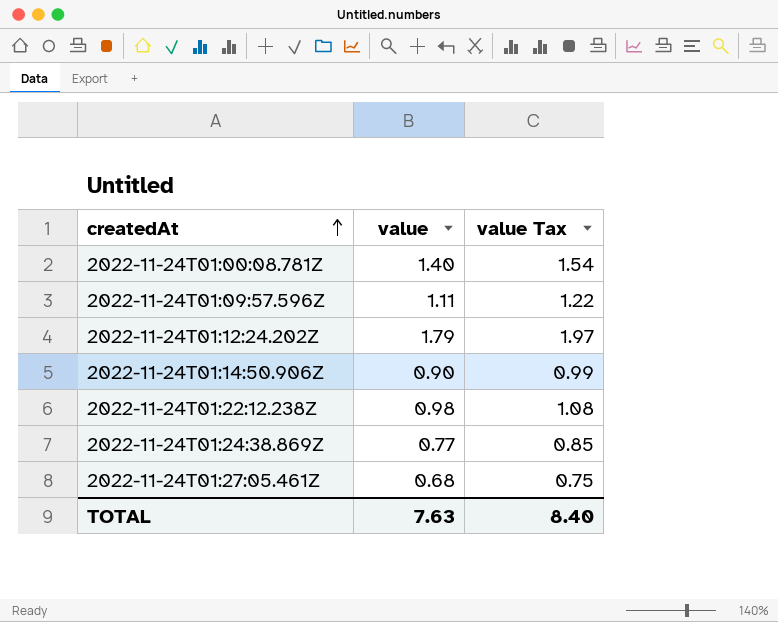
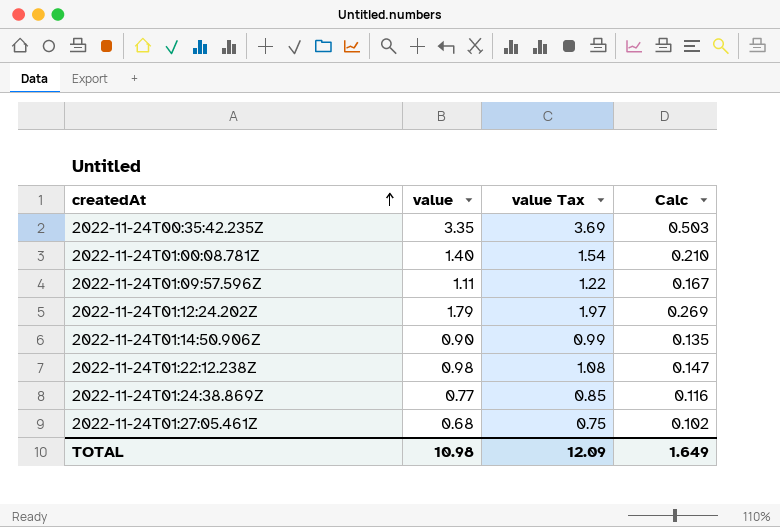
column Calc | formula: none -> [value] * 0.15
row 2022-11-24T00:35:42.235Z: none -> 3.35 | 3.69 | 0.503
TOTAL | value: 7.63 -> 10.98
TOTAL | value Tax: 8.40 -> 12.09

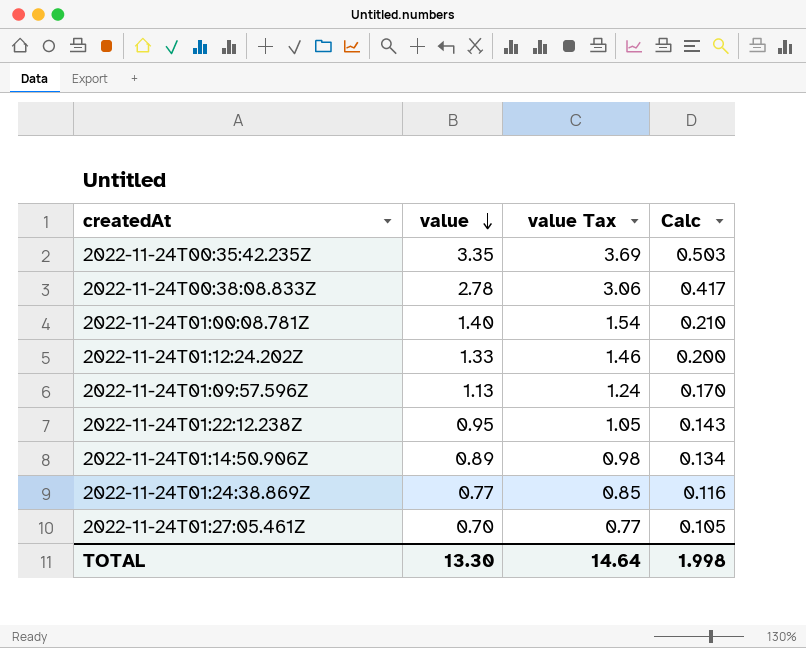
row order: createdAt ascending -> value descending
row 2022-11-24T00:38:08.833Z: none -> 2.78 | 3.06 | 0.417
2022-11-24T01:12:24.202Z | value: 1.79 -> 1.33
2022-11-24T01:12:24.202Z | value Tax: 1.97 -> 1.46
2022-11-24T01:12:24.202Z | Calc: 0.269 -> 0.200
2022-11-24T01:09:57.596Z | value: 1.11 -> 1.13
2022-11-24T01:09:57.596Z | value Tax: 1.22 -> 1.24
2022-11-24T01:09:57.596Z | Calc: 0.167 -> 0.170
2022-11-24T01:22:12.238Z | value: 0.98 -> 0.95
2022-11-24T01:22:12.238Z | value Tax: 1.08 -> 1.05
2022-11-24T01:22:12.238Z | Calc: 0.147 -> 0.143
2022-11-24T01:14:50.906Z | value: 0.90 -> 0.89
2022-11-24T01:14:50.906Z | value Tax: 0.99 -> 0.98
2022-11-24T01:14:50.906Z | Calc: 0.135 -> 0.134
2022-11-24T01:27:05.461Z | value: 0.68 -> 0.70
2022-11-24T01:27:05.461Z | value Tax: 0.75 -> 0.77
2022-11-24T01:27:05.461Z | Calc: 0.102 -> 0.105
TOTAL | value: 10.98 -> 13.30
TOTAL | value Tax: 12.09 -> 14.64
TOTAL | Calc: 1.649 -> 1.998

